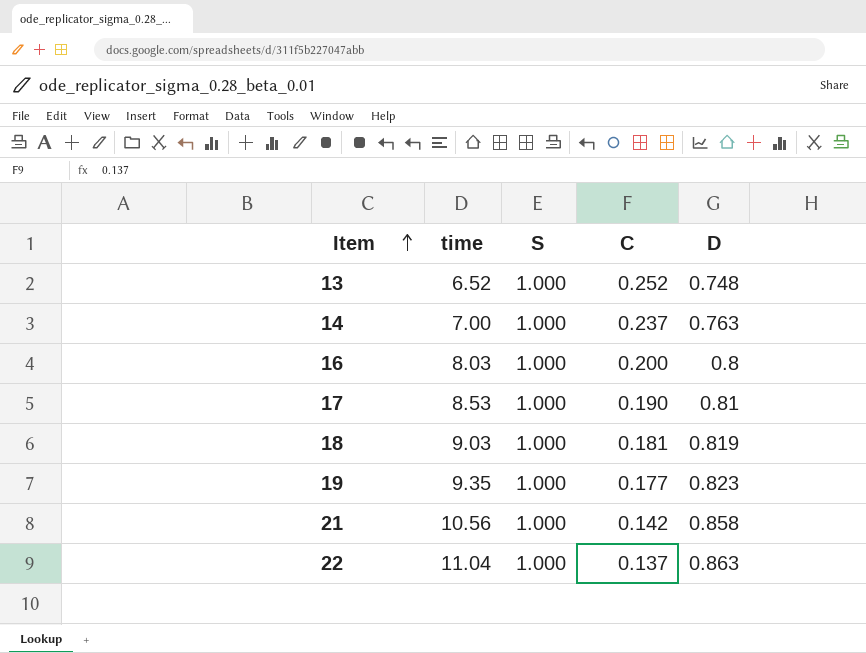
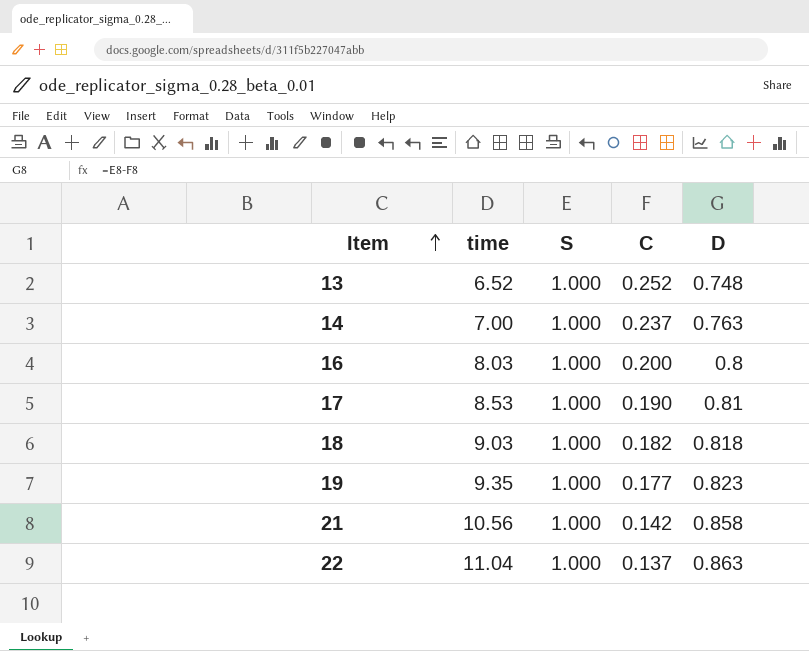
18 | C: 0.181 -> 0.182
18 | D: 0.819 -> 0.818

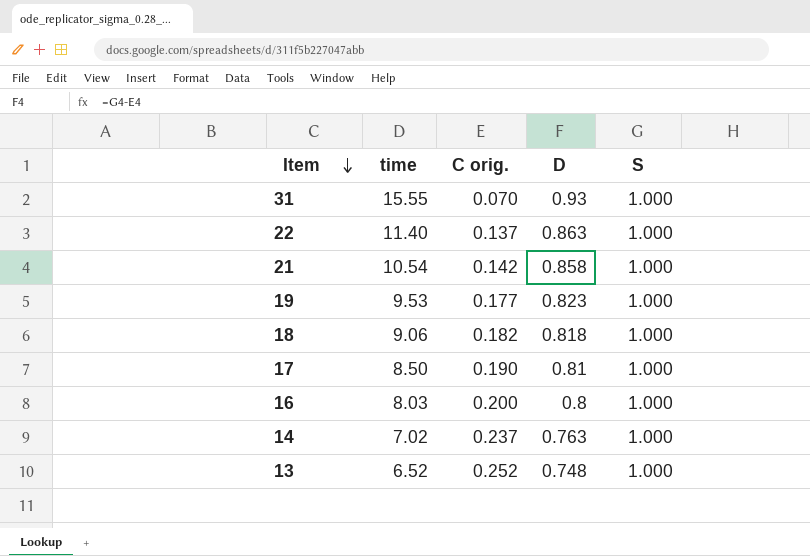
row order: Item ascending -> Item descending
column name: C -> C orig.
column S | position: 3 -> 5
row 31: none -> 15.55 | 0.070 | 0.93 | 1.000
22 | time: 11.04 -> 11.40
21 | time: 10.56 -> 10.54
19 | time: 9.35 -> 9.53
18 | time: 9.03 -> 9.06
17 | time: 8.53 -> 8.50
14 | time: 7.00 -> 7.02

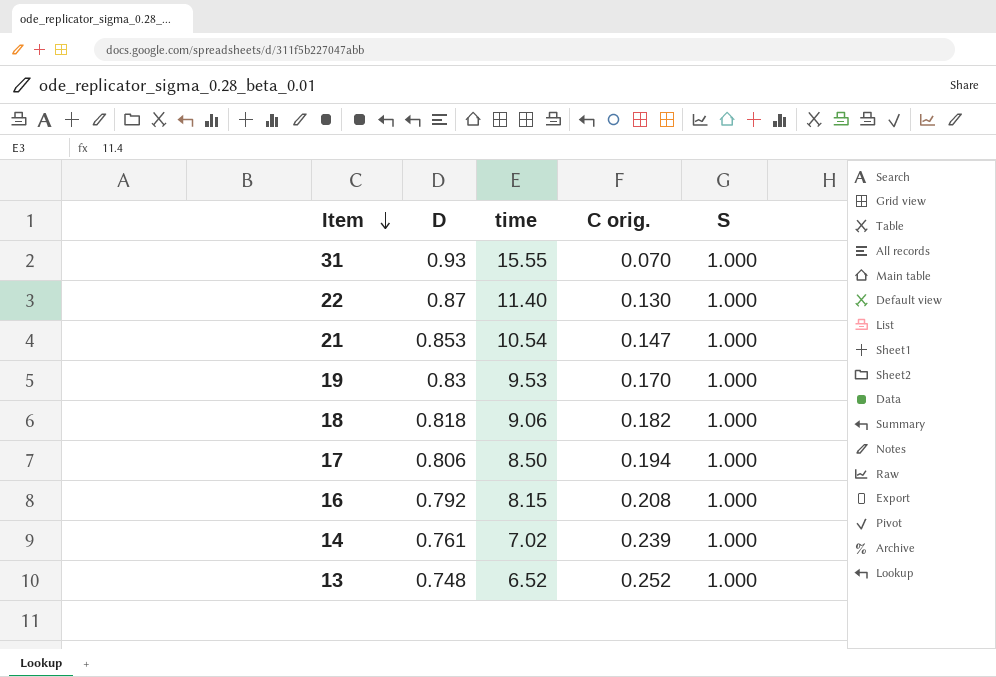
column D | position: 4 -> 2
22 | D: 0.863 -> 0.87
22 | C orig.: 0.137 -> 0.130
21 | D: 0.858 -> 0.853
21 | C orig.: 0.142 -> 0.147
19 | D: 0.823 -> 0.83
19 | C orig.: 0.177 -> 0.170
17 | D: 0.81 -> 0.806
17 | C orig.: 0.190 -> 0.194
16 | D: 0.8 -> 0.792
16 | time: 8.03 -> 8.15
16 | C orig.: 0.200 -> 0.208
14 | D: 0.763 -> 0.761
14 | C orig.: 0.237 -> 0.239

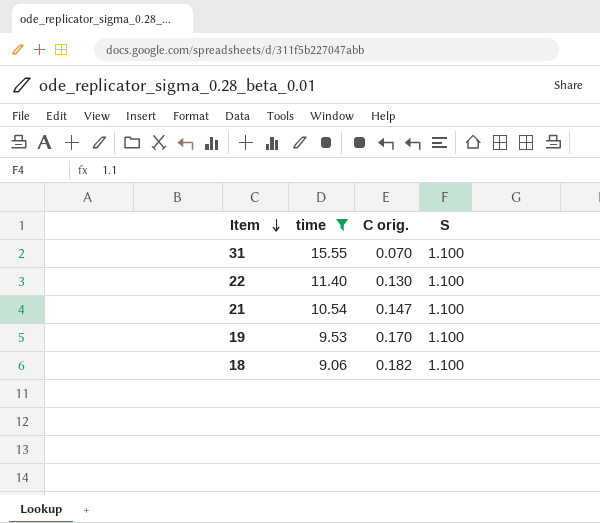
filter: none -> time >= 9.06
column D | formula: [S] - [C orig.] -> none
31 | S: 1.000 -> 1.100
22 | S: 1.000 -> 1.100
21 | S: 1.000 -> 1.100
19 | S: 1.000 -> 1.100
18 | S: 1.000 -> 1.100

